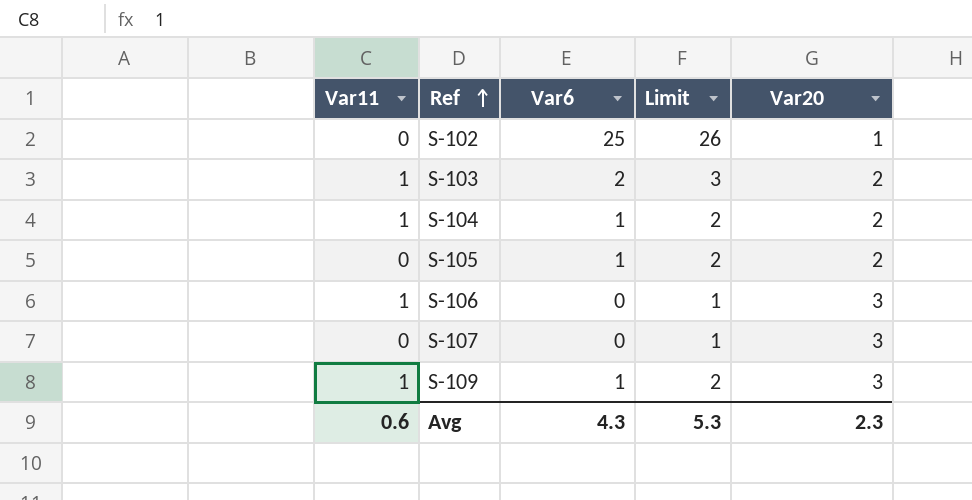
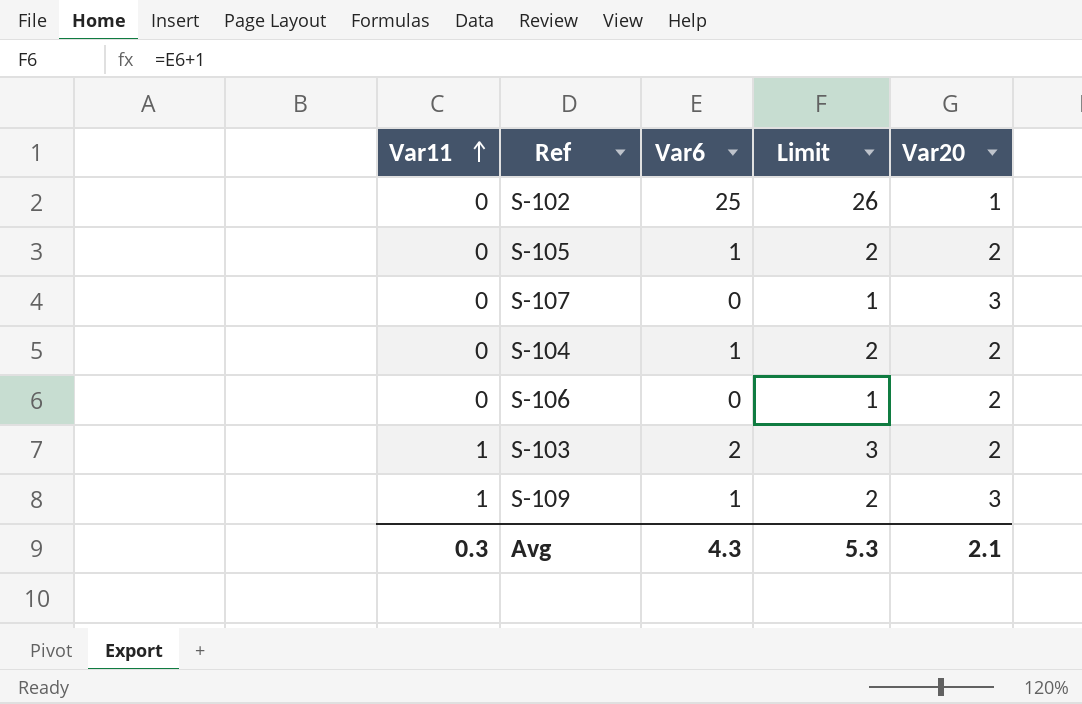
row order: Ref ascending -> Var11 ascending
S-104 | Var11: 1 -> 0
S-106 | Var11: 1 -> 0
S-106 | Var20: 3 -> 2
Avg | Var11: 0.6 -> 0.3
Avg | Var20: 2.3 -> 2.1

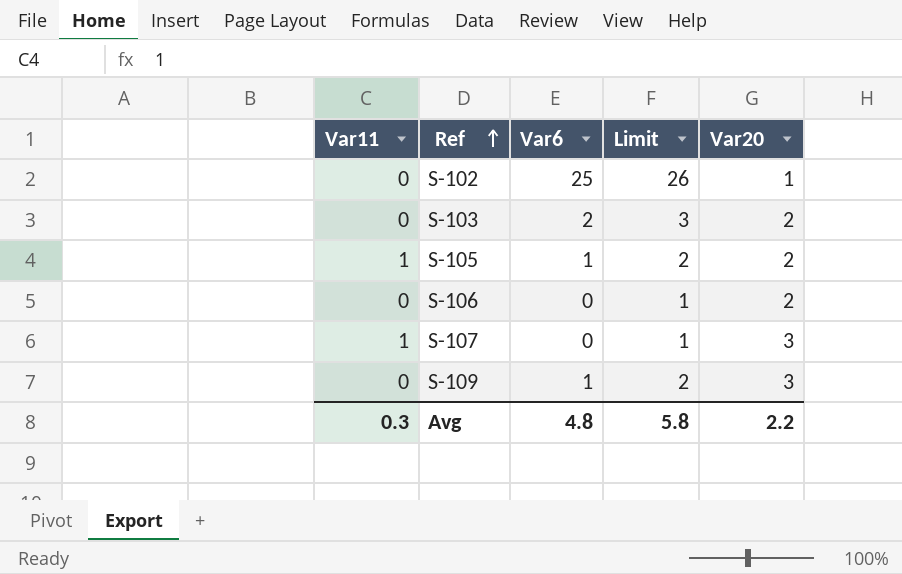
row order: Var11 ascending -> Ref ascending
row S-104: 0 | 1 | 2 | 2 -> none
S-103 | Var11: 1 -> 0
S-105 | Var11: 0 -> 1
S-107 | Var11: 0 -> 1
S-109 | Var11: 1 -> 0
Avg | Var6: 4.3 -> 4.8
Avg | Limit: 5.3 -> 5.8
Avg | Var20: 2.1 -> 2.2

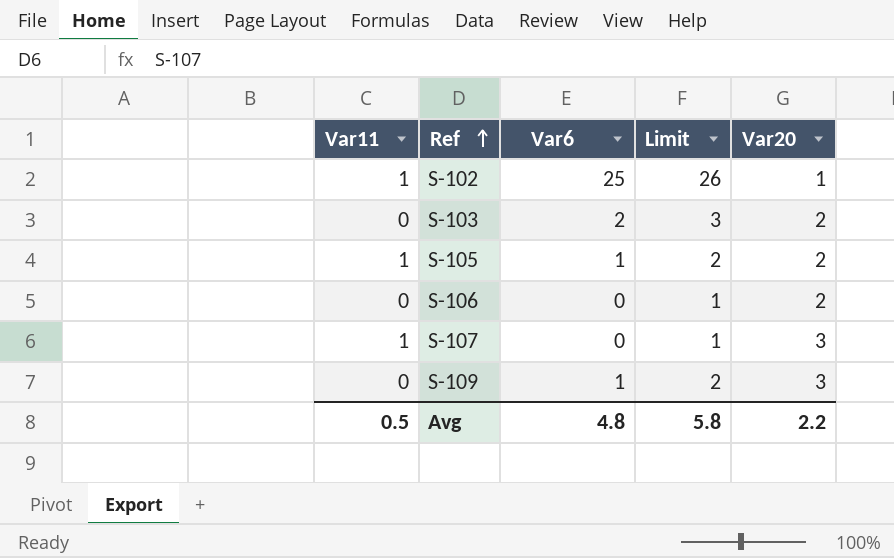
S-102 | Var11: 0 -> 1
Avg | Var11: 0.3 -> 0.5

